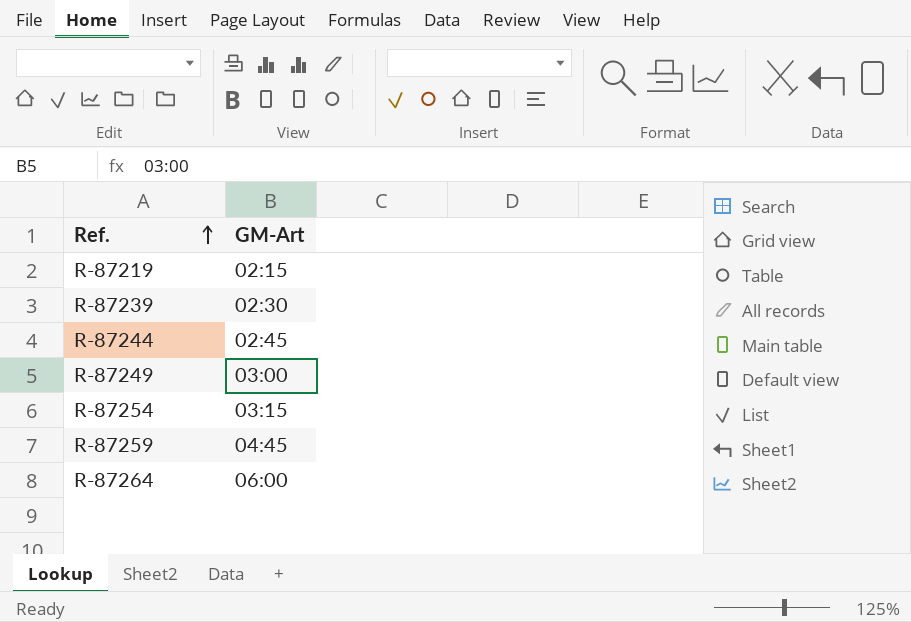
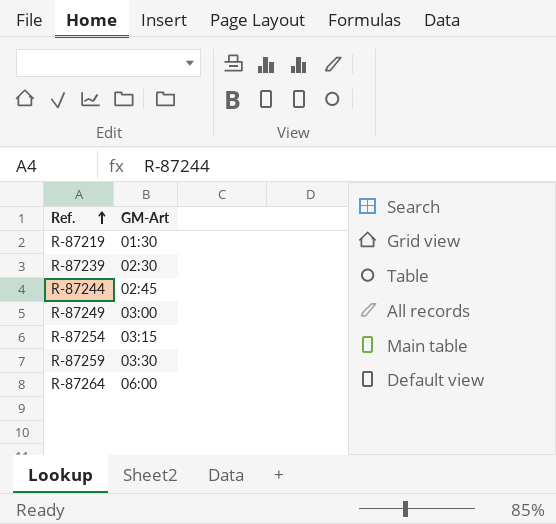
R-87219 | GM-Art: 02:15 -> 01:30
R-87259 | GM-Art: 04:45 -> 03:30

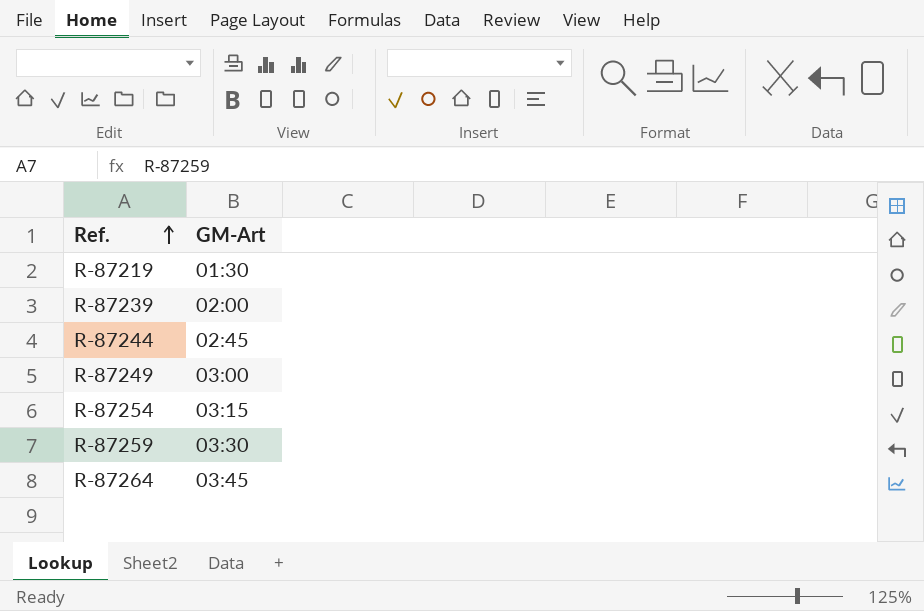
R-87239 | GM-Art: 02:30 -> 02:00
R-87264 | GM-Art: 06:00 -> 03:45

